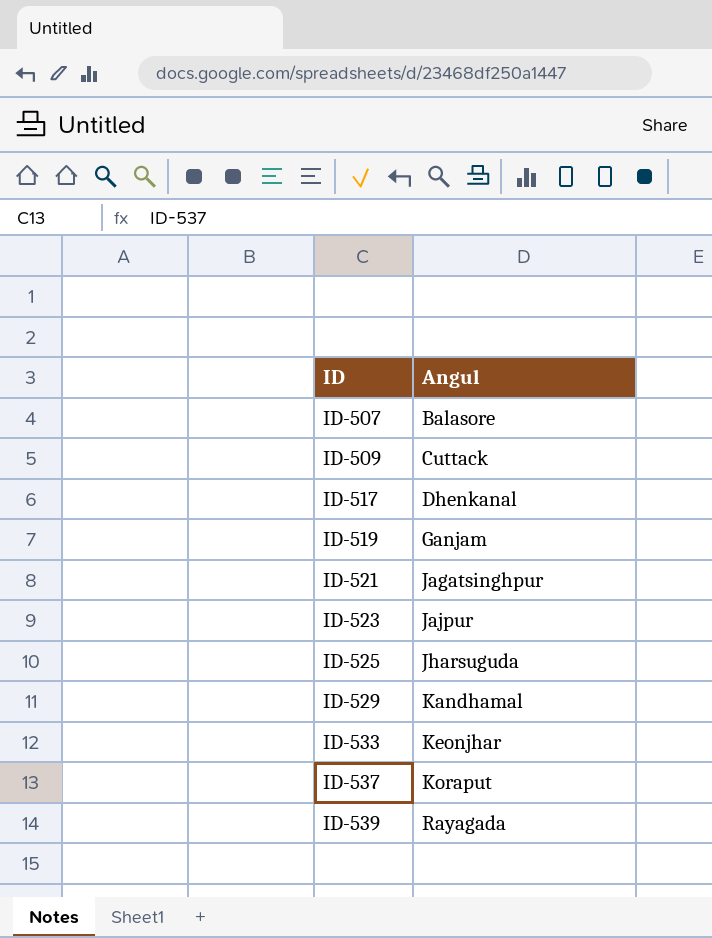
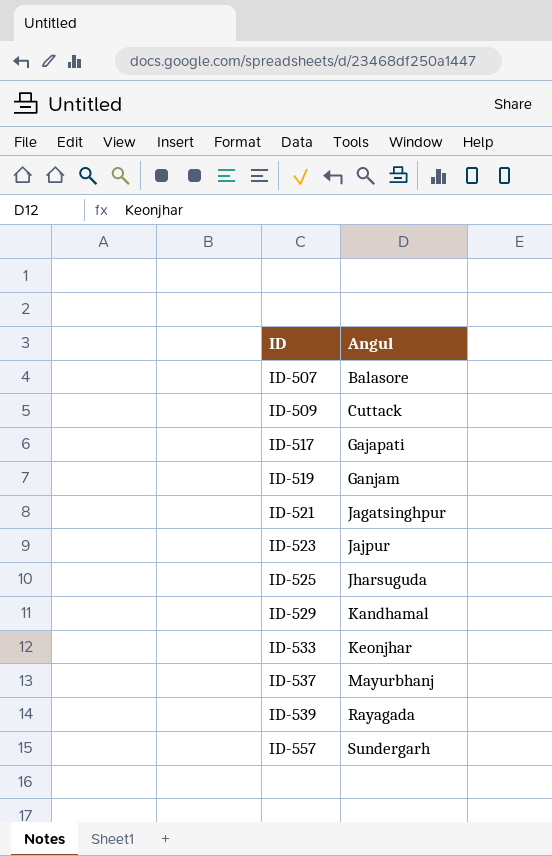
ID-517 | Angul: Dhenkanal -> Gajapati
ID-537 | Angul: Koraput -> Mayurbhanj
row ID-557: none -> Sundergarh

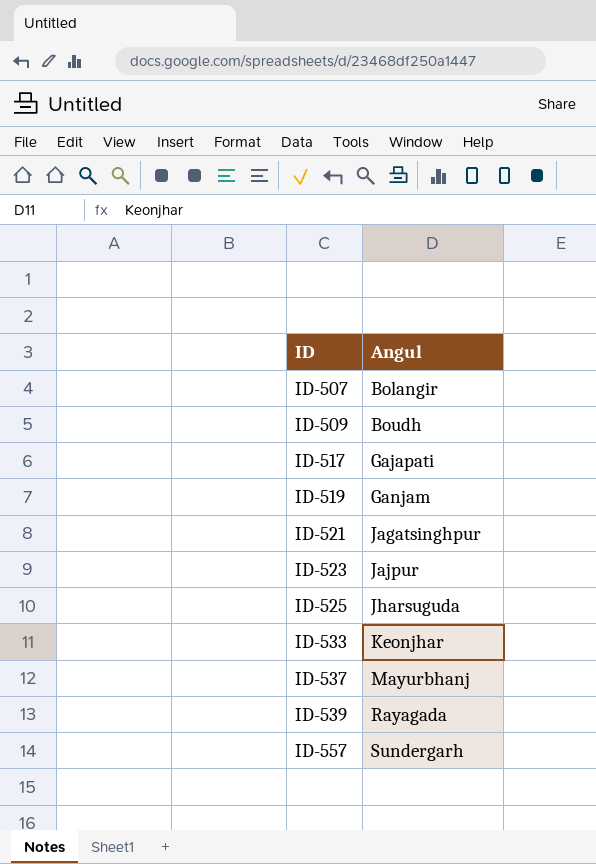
row ID-529: Kandhamal -> none
ID-507 | Angul: Balasore -> Bolangir
ID-509 | Angul: Cuttack -> Boudh

